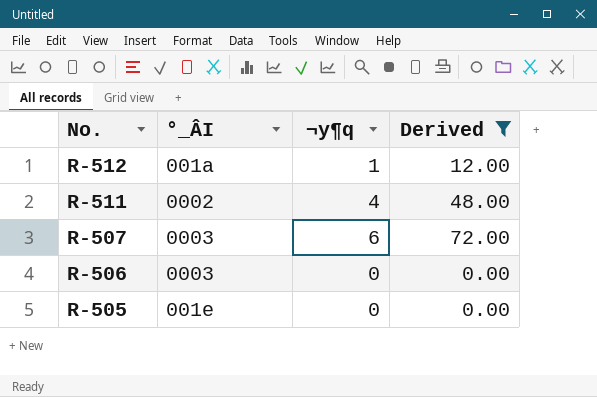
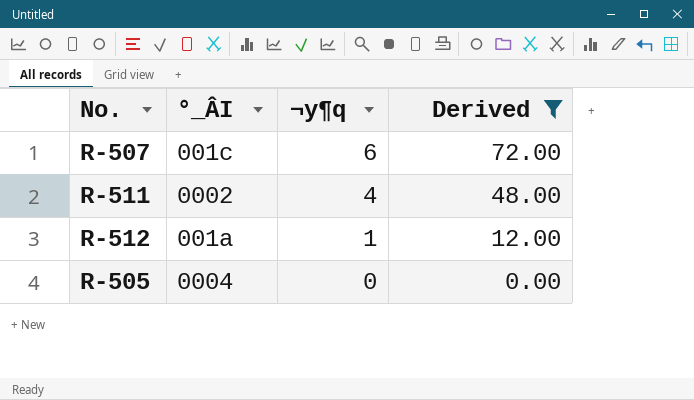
row order: No. descending -> ¬y¶q descending
row R-506: 0003 | 0 | 0.00 -> none
R-507 | °_ÂI: 0003 -> 001c
R-505 | °_ÂI: 001e -> 0004

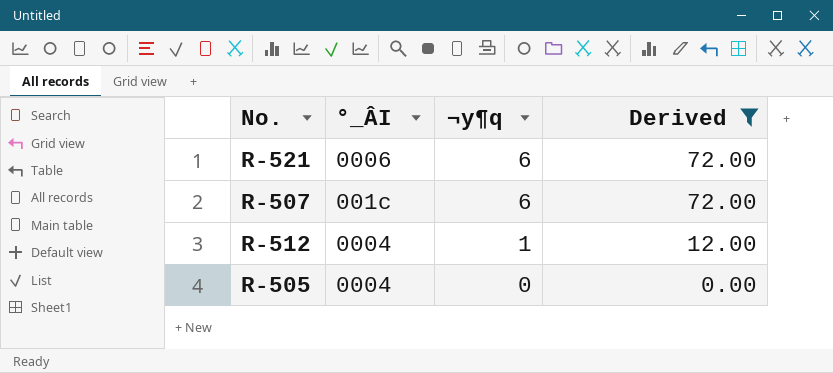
row R-511: 0002 | 4 | 48.00 -> none
row R-521: none -> 0006 | 6 | 72.00
R-512 | °_ÂI: 001a -> 0004

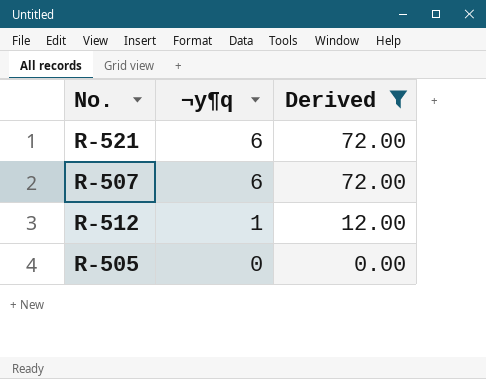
column °_ÂI | position: 2 -> none

